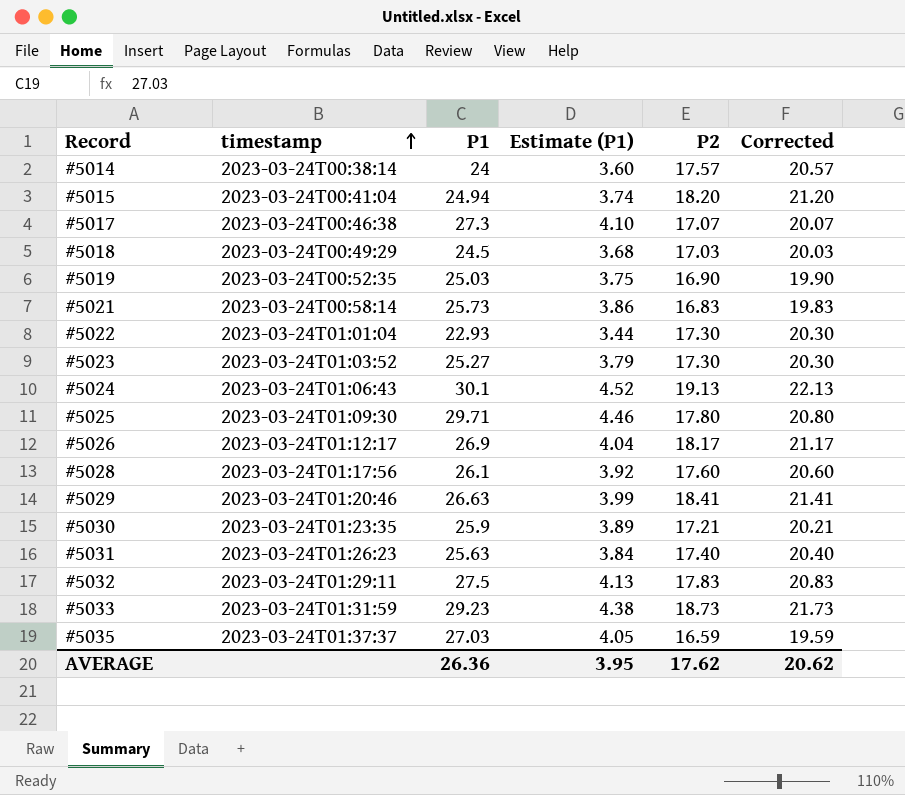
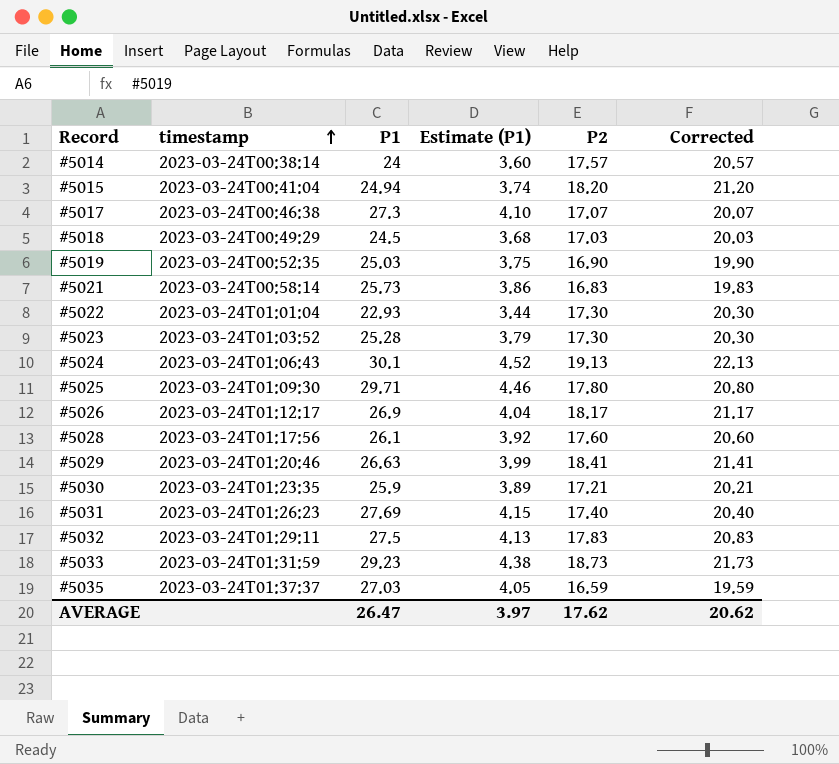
#5023 | P1: 25.27 -> 25.28
#5031 | P1: 25.63 -> 27.69
#5031 | Estimate (P1): 3.84 -> 4.15
AVERAGE | P1: 26.36 -> 26.47
AVERAGE | Estimate (P1): 3.95 -> 3.97

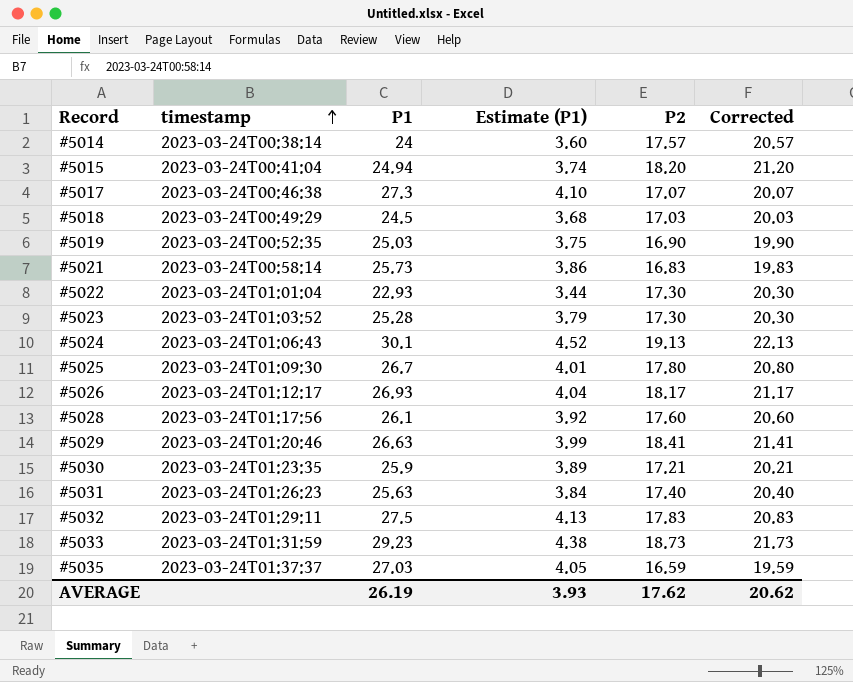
#5025 | P1: 29.71 -> 26.7
#5025 | Estimate (P1): 4.46 -> 4.01
#5026 | P1: 26.9 -> 26.93
#5031 | P1: 27.69 -> 25.63
#5031 | Estimate (P1): 4.15 -> 3.84
AVERAGE | P1: 26.47 -> 26.19
AVERAGE | Estimate (P1): 3.97 -> 3.93

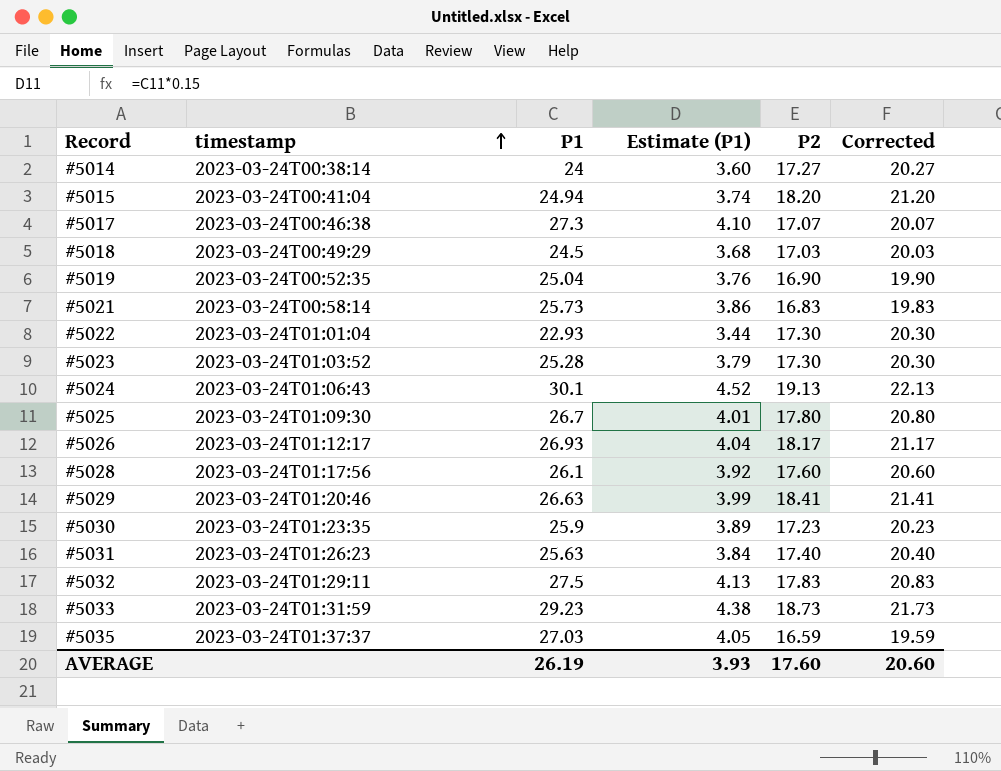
#5014 | P2: 17.57 -> 17.27
#5014 | Corrected: 20.57 -> 20.27
#5019 | P1: 25.03 -> 25.04
#5019 | Estimate (P1): 3.75 -> 3.76
#5030 | P2: 17.21 -> 17.23
#5030 | Corrected: 20.21 -> 20.23
AVERAGE | P2: 17.62 -> 17.60
AVERAGE | Corrected: 20.62 -> 20.60

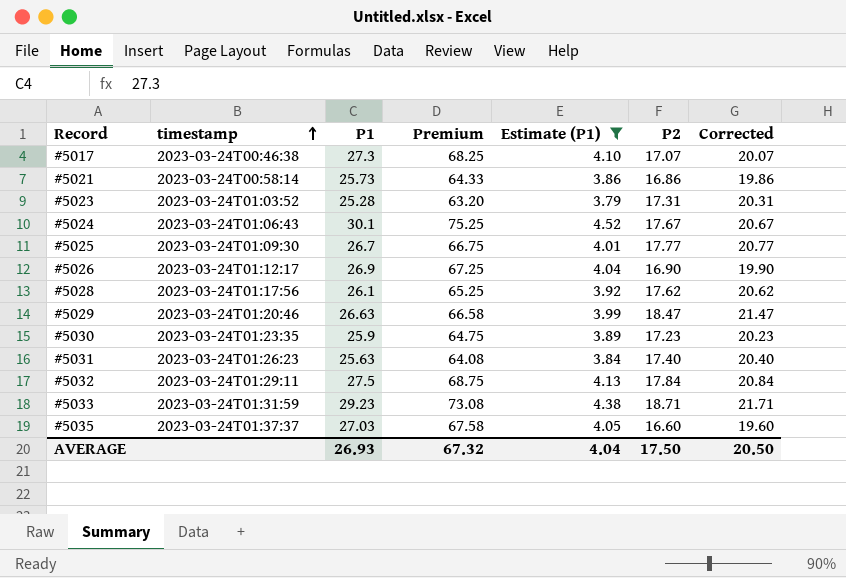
filter: none -> Estimate (P1) >= 3.79
column Premium | formula: none -> [P1] * 2.5
#5021 | P2: 16.83 -> 16.86
#5021 | Corrected: 19.83 -> 19.86
#5023 | P2: 17.30 -> 17.31
#5023 | Corrected: 20.30 -> 20.31
#5024 | P2: 19.13 -> 17.67
#5024 | Corrected: 22.13 -> 20.67
#5025 | P2: 17.80 -> 17.77
#5025 | Corrected: 20.80 -> 20.77
#5026 | P1: 26.93 -> 26.9
#5026 | P2: 18.17 -> 16.90
#5026 | Corrected: 21.17 -> 19.90
#5028 | P2: 17.60 -> 17.62
#5028 | Corrected: 20.60 -> 20.62
#5029 | P2: 18.41 -> 18.47
#5029 | Corrected: 21.41 -> 21.47
#5032 | P2: 17.83 -> 17.84
#5032 | Corrected: 20.83 -> 20.84
#5033 | P2: 18.73 -> 18.71
#5033 | Corrected: 21.73 -> 21.71
#5035 | P2: 16.59 -> 16.60
#5035 | Corrected: 19.59 -> 19.60
AVERAGE | P1: 26.19 -> 26.93
AVERAGE | Estimate (P1): 3.93 -> 4.04
AVERAGE | P2: 17.60 -> 17.50
AVERAGE | Corrected: 20.60 -> 20.50

